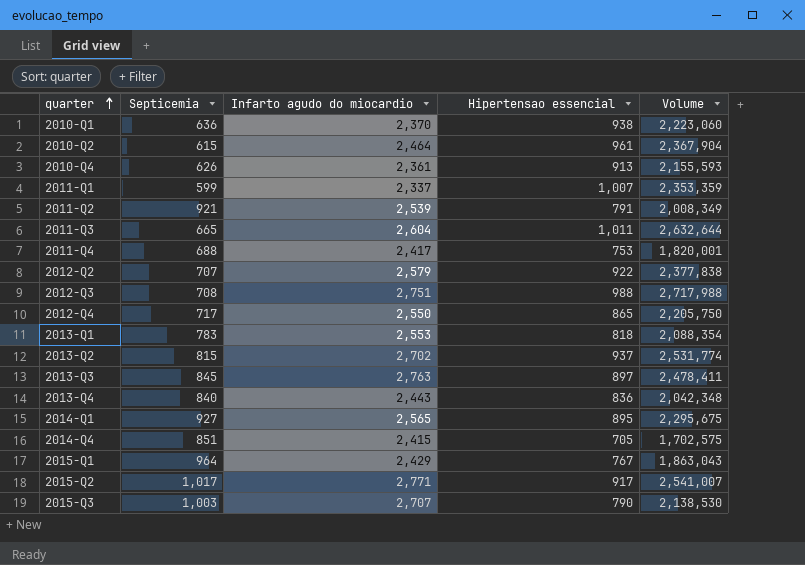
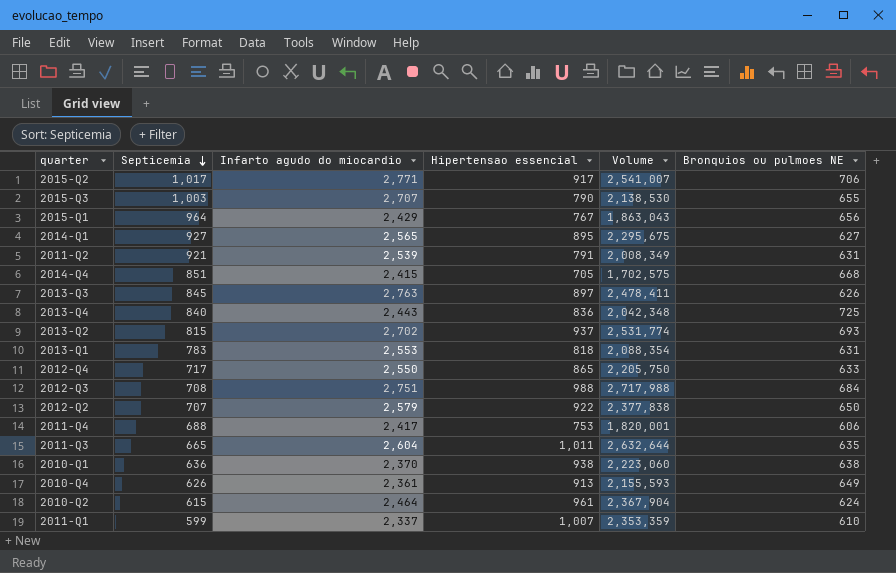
row order: quarter ascending -> Septicemia descending
column Bronquios ou pulmoes NE | position: none -> 6

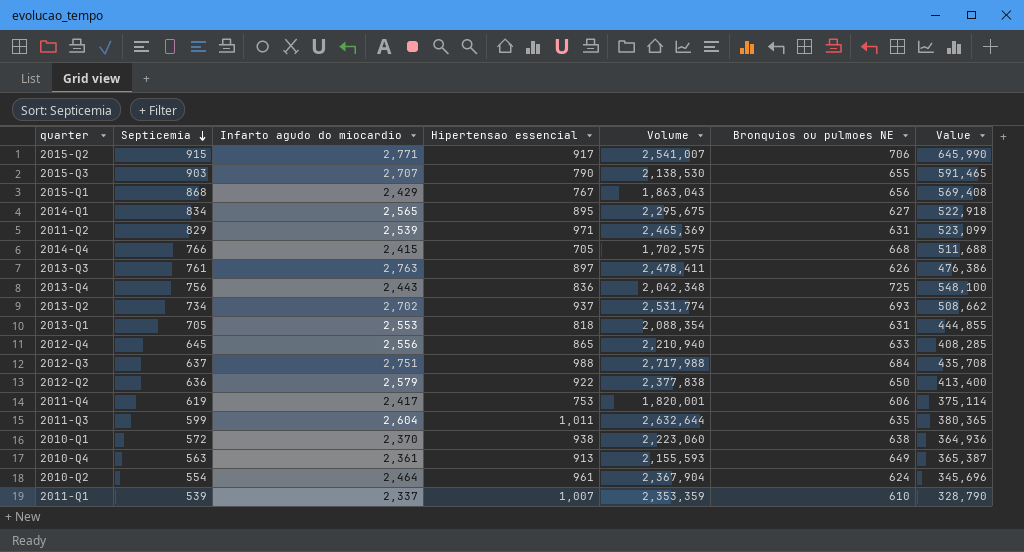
column Value | formula: none -> [Septicemia] * [Bronquios ou pulmoes NE]
2015-Q2 | Septicemia: 1,017 -> 915
2015-Q3 | Septicemia: 1,003 -> 903
2015-Q1 | Septicemia: 964 -> 868
2014-Q1 | Septicemia: 927 -> 834
2011-Q2 | Septicemia: 921 -> 829
2011-Q2 | Hipertensao essencial: 791 -> 971
2011-Q2 | Volume: 2,008,349 -> 2,465,369
2014-Q4 | Septicemia: 851 -> 766
2013-Q3 | Septicemia: 845 -> 761
2013-Q4 | Septicemia: 840 -> 756
2013-Q2 | Septicemia: 815 -> 734
2013-Q1 | Septicemia: 783 -> 705
2012-Q4 | Septicemia: 717 -> 645
2012-Q4 | Infarto agudo do miocardio: 2,550 -> 2,556
2012-Q4 | Volume: 2,205,750 -> 2,210,940
2012-Q3 | Septicemia: 708 -> 637
2012-Q2 | Septicemia: 707 -> 636
2011-Q4 | Septicemia: 688 -> 619
2011-Q3 | Septicemia: 665 -> 599
2010-Q1 | Septicemia: 636 -> 572
2010-Q4 | Septicemia: 626 -> 563
2010-Q2 | Septicemia: 615 -> 554
2011-Q1 | Septicemia: 599 -> 539

